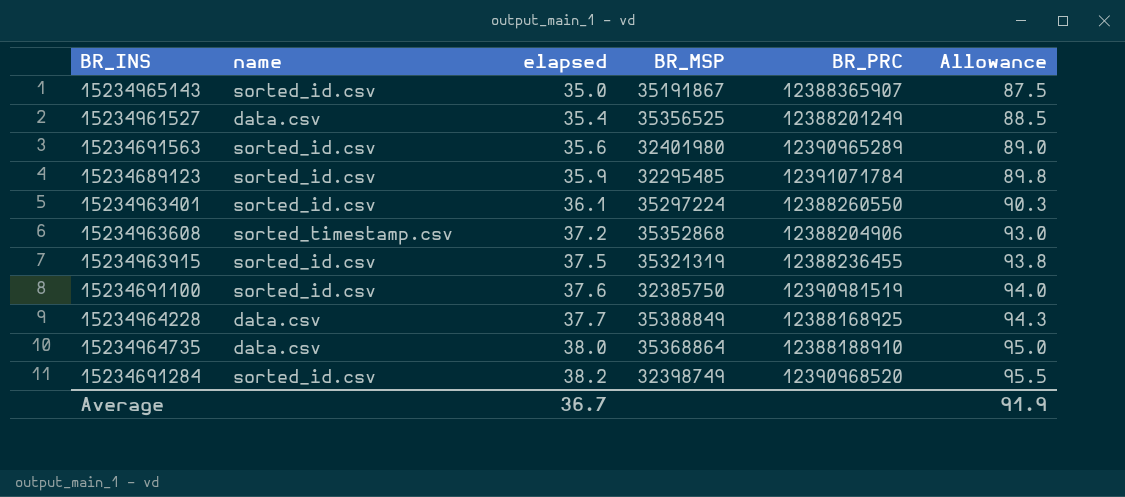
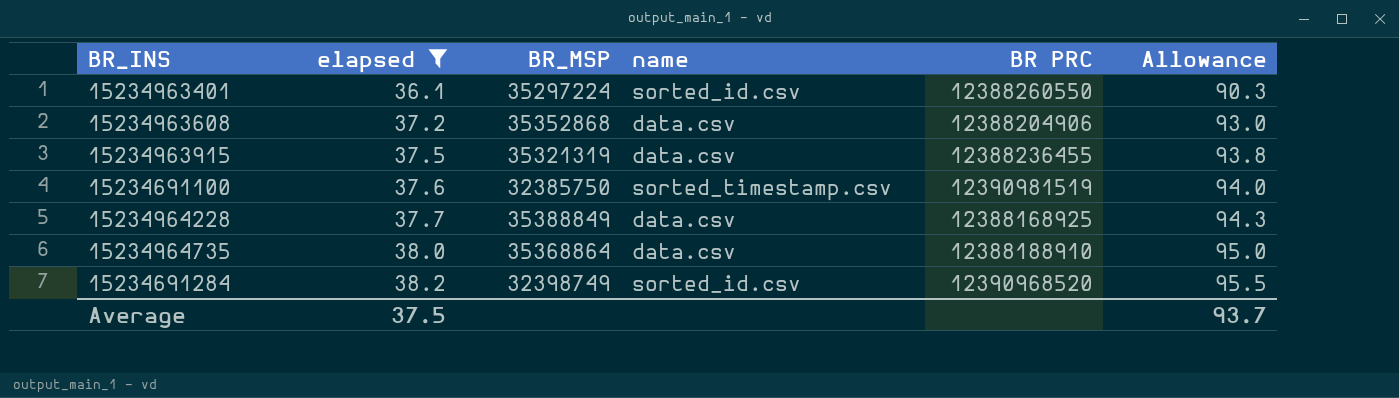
filter: none -> elapsed >= 36.1
column name | position: 2 -> 4
column name: BR_PRC -> BR PRC
15234963608 | name: sorted_timestamp.csv -> data.csv
15234963915 | name: sorted_id.csv -> data.csv
15234691100 | name: sorted_id.csv -> sorted_timestamp.csv
Average | elapsed: 36.7 -> 37.5
Average | Allowance: 91.9 -> 93.7

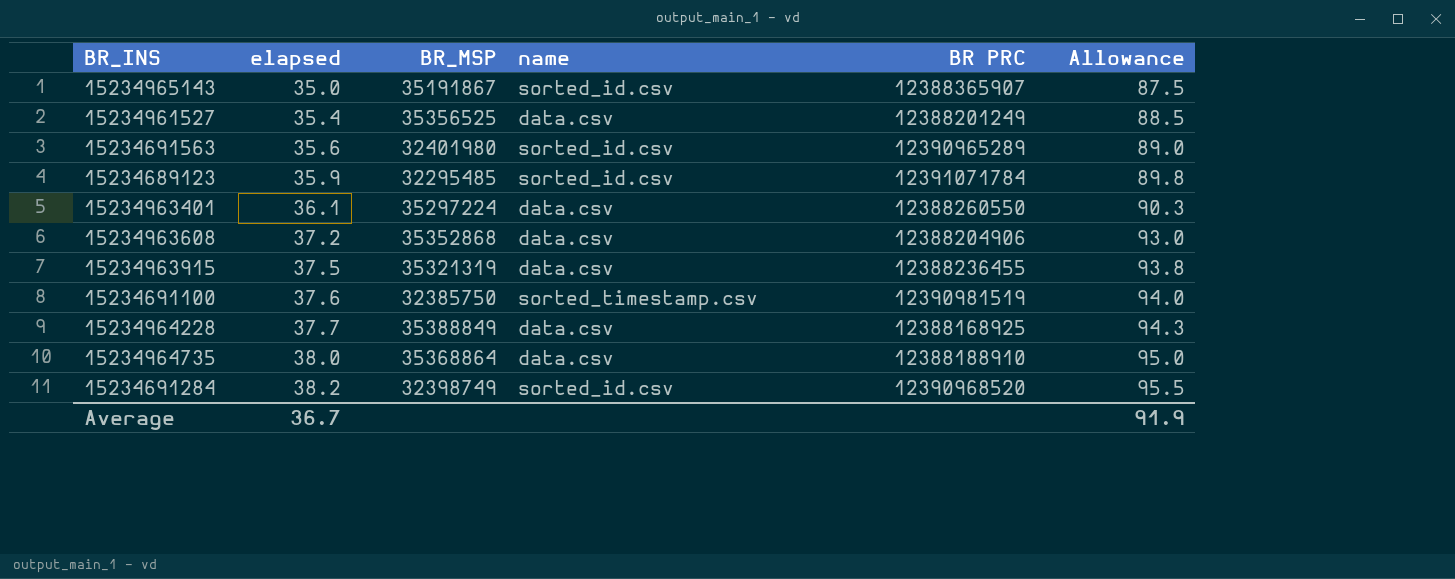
filter: elapsed >= 36.1 -> none
15234963401 | name: sorted_id.csv -> data.csv
Average | elapsed: 37.5 -> 36.7
Average | Allowance: 93.7 -> 91.9

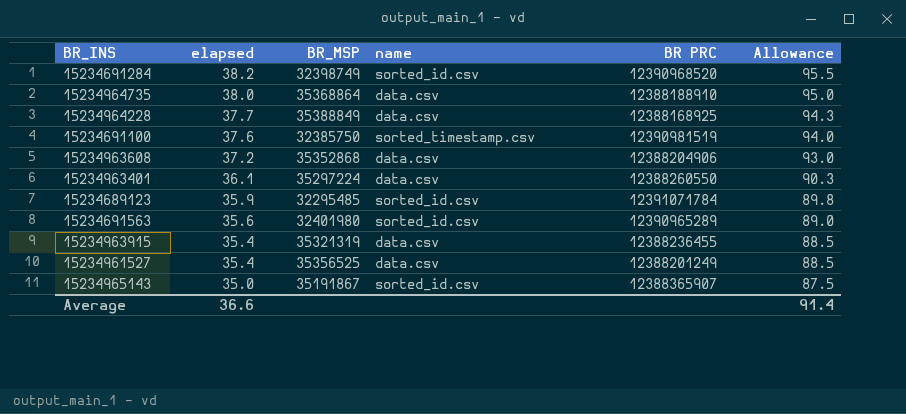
row order: elapsed ascending -> elapsed descending
15234963915 | elapsed: 37.5 -> 35.4
15234963915 | Allowance: 93.8 -> 88.5
Average | elapsed: 36.7 -> 36.6
Average | Allowance: 91.9 -> 91.4

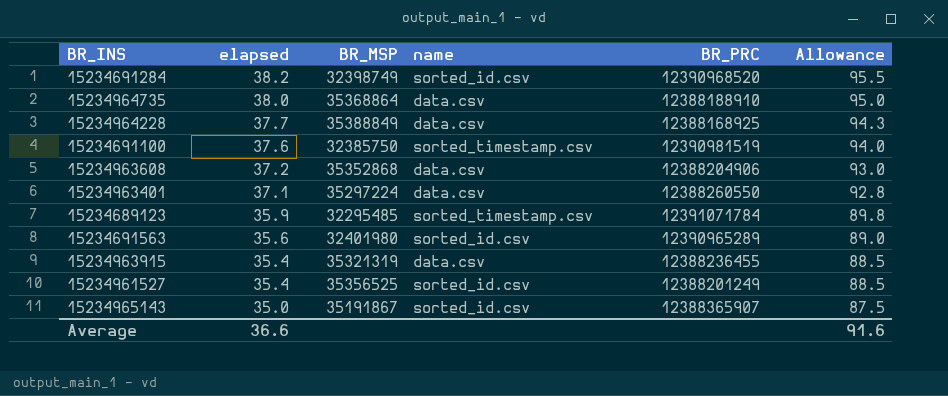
column name: BR PRC -> BR_PRC
15234963401 | elapsed: 36.1 -> 37.1
15234963401 | Allowance: 90.3 -> 92.8
15234689123 | name: sorted_id.csv -> sorted_timestamp.csv
15234961527 | name: data.csv -> sorted_id.csv
Average | Allowance: 91.4 -> 91.6

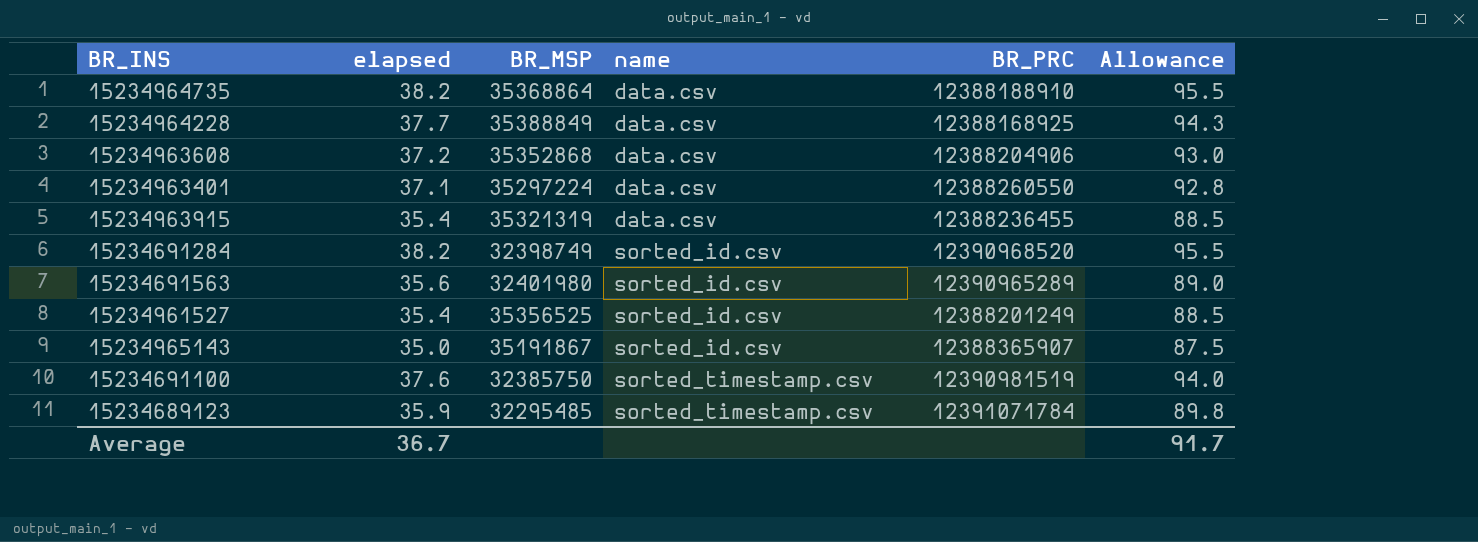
row order: elapsed descending -> name ascending
15234964735 | elapsed: 38.0 -> 38.2
15234964735 | Allowance: 95.0 -> 95.5
Average | elapsed: 36.6 -> 36.7
Average | Allowance: 91.6 -> 91.7

